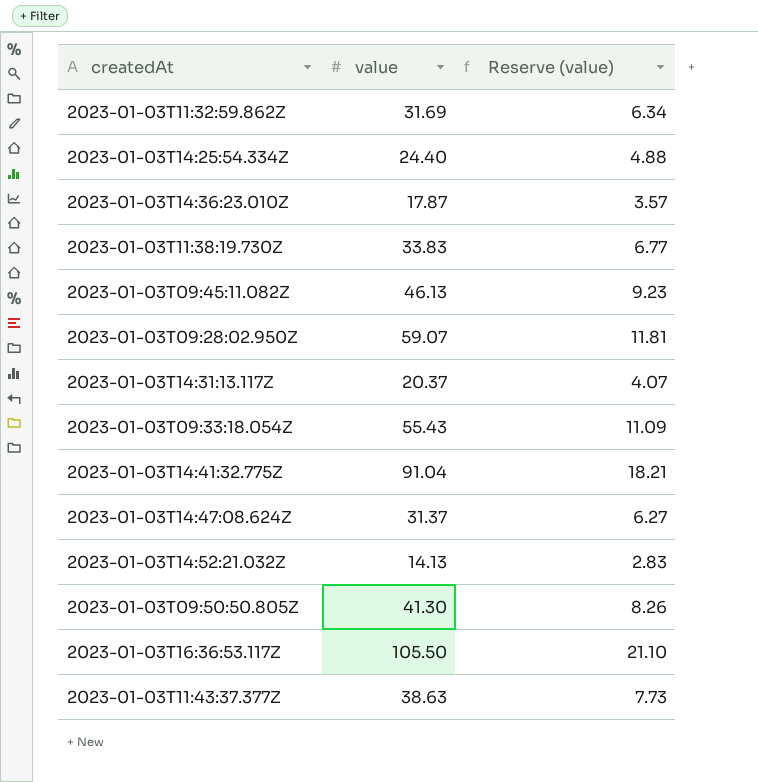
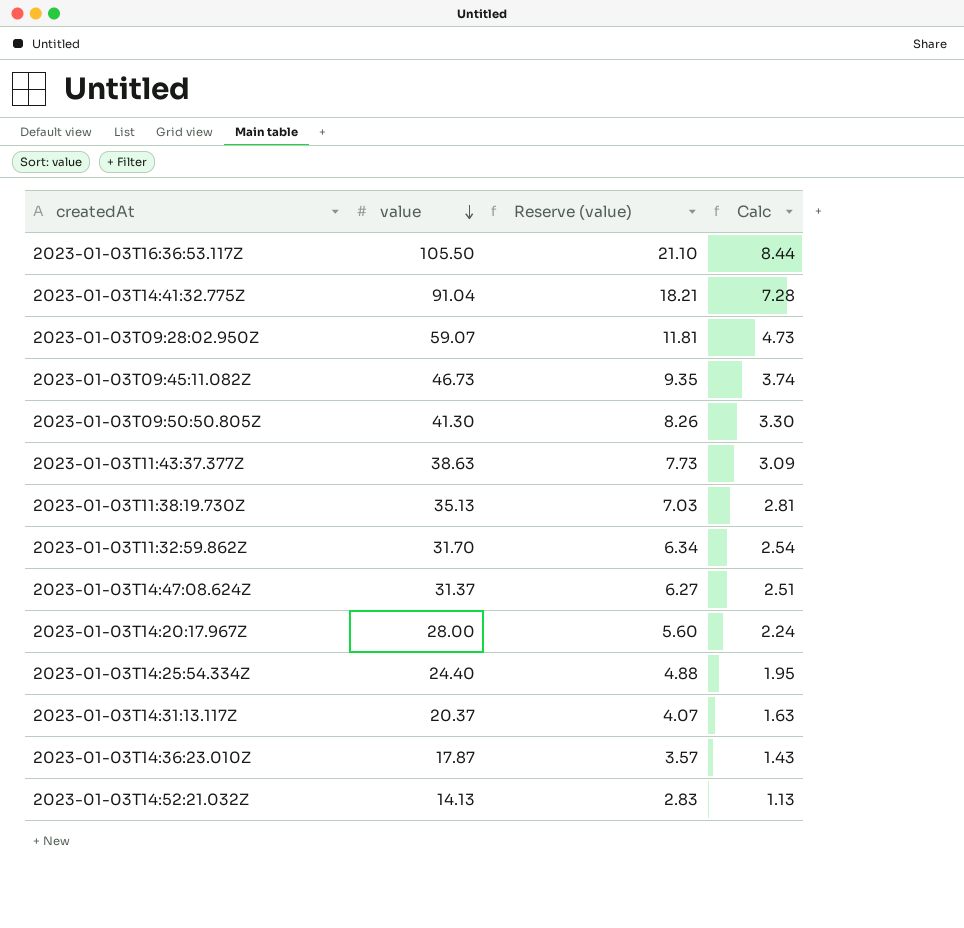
row order: none -> value descending
column Calc | formula: none -> [value] * 0.08
row 2023-01-03T09:33:18.054Z: 55.43 | 11.09 -> none
2023-01-03T09:45:11.082Z | value: 46.13 -> 46.73
2023-01-03T09:45:11.082Z | Reserve (value): 9.23 -> 9.35
2023-01-03T11:38:19.730Z | value: 33.83 -> 35.13
2023-01-03T11:38:19.730Z | Reserve (value): 6.77 -> 7.03
2023-01-03T11:32:59.862Z | value: 31.69 -> 31.70
row 2023-01-03T14:20:17.967Z: none -> 28.00 | 5.60 | 2.24

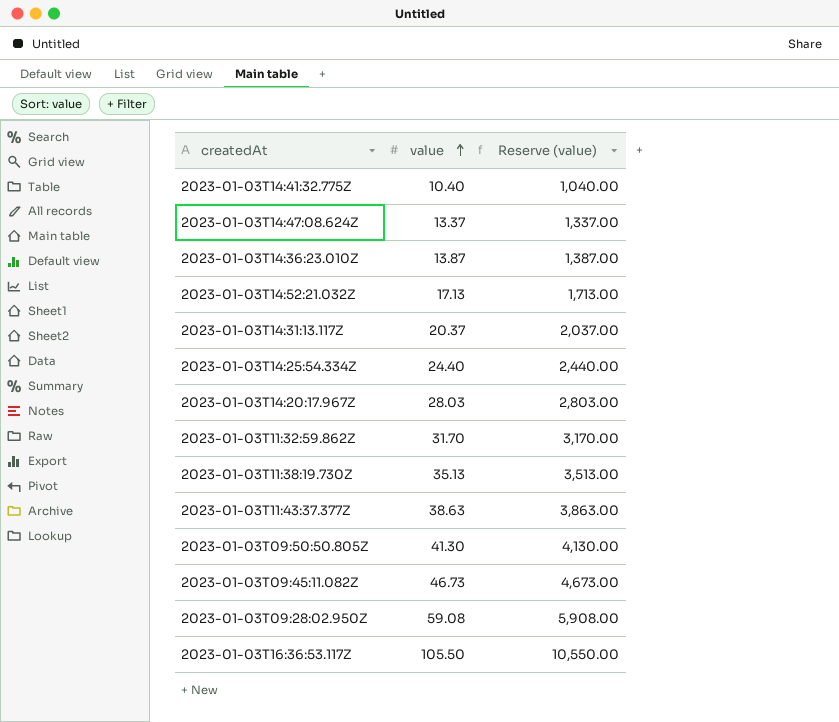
row order: value descending -> value ascending
column Calc | formula: [value] * 0.08 -> none
column Reserve (value) | formula: [value] * 0.2 -> [value] * 100
2023-01-03T14:41:32.775Z | value: 91.04 -> 10.40
2023-01-03T14:47:08.624Z | value: 31.37 -> 13.37
2023-01-03T14:36:23.010Z | value: 17.87 -> 13.87
2023-01-03T14:52:21.032Z | value: 14.13 -> 17.13
2023-01-03T14:20:17.967Z | value: 28.00 -> 28.03
2023-01-03T09:28:02.950Z | value: 59.07 -> 59.08

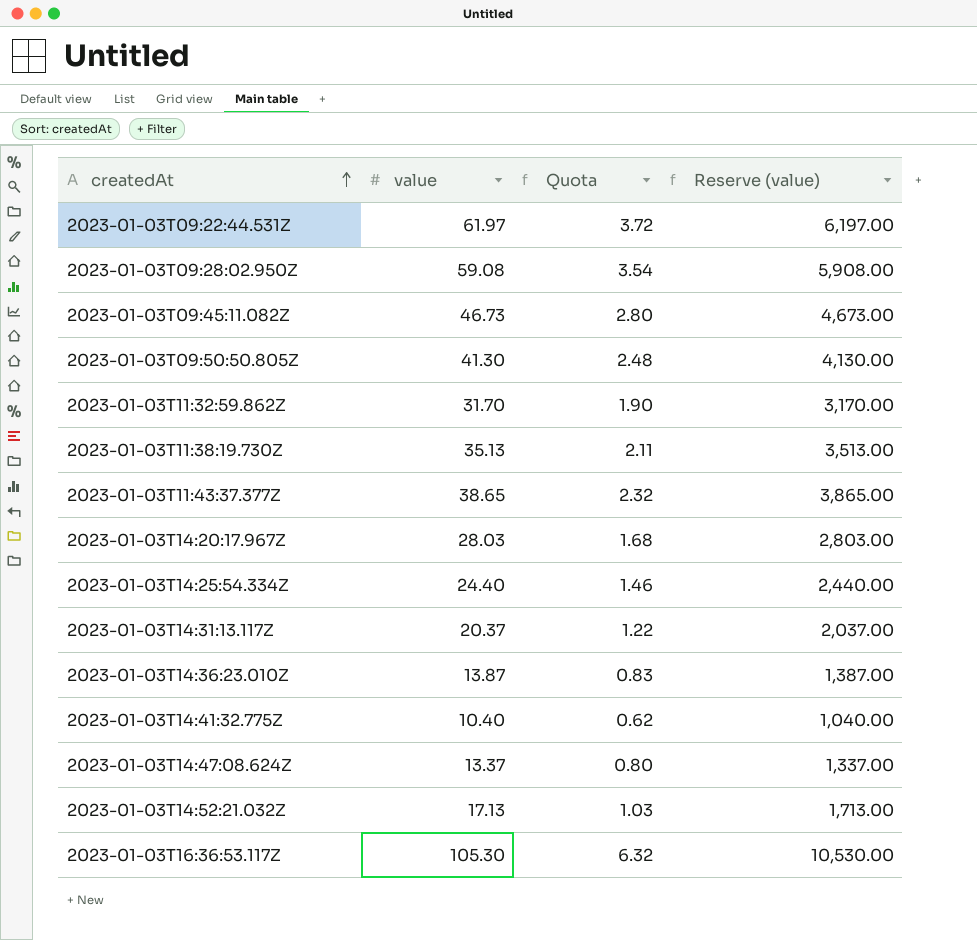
row order: value ascending -> createdAt ascending
column Quota | formula: none -> [value] * 0.06
row 2023-01-03T09:22:44.531Z: none -> 61.97 | 3.72 | 6,197.00
2023-01-03T11:43:37.377Z | value: 38.63 -> 38.65
2023-01-03T11:43:37.377Z | Reserve (value): 3,863.00 -> 3,865.00
2023-01-03T16:36:53.117Z | value: 105.50 -> 105.30
2023-01-03T16:36:53.117Z | Reserve (value): 10,550.00 -> 10,530.00

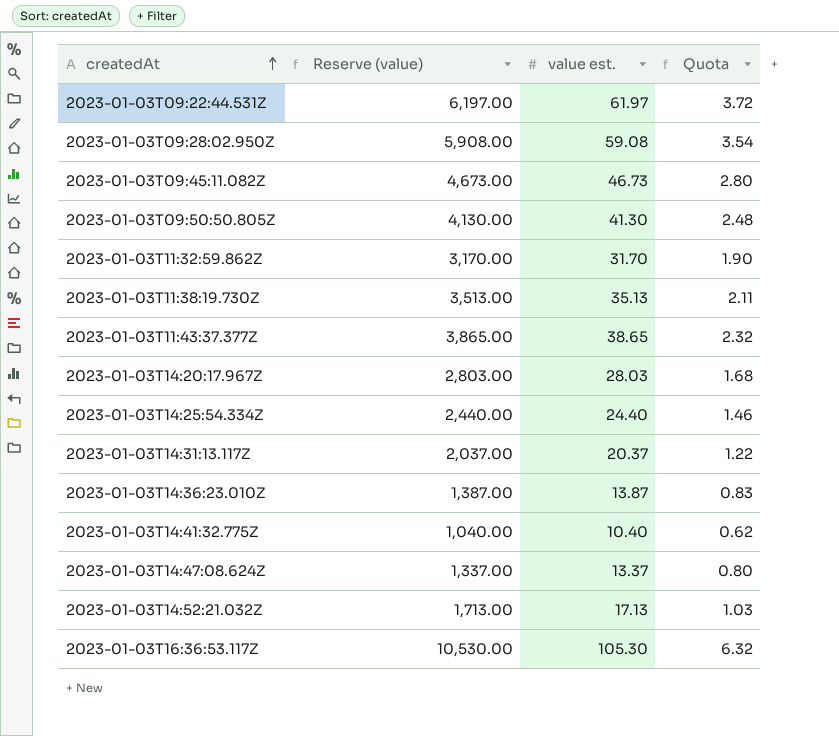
column Reserve (value) | position: 4 -> 2
column name: value -> value est.

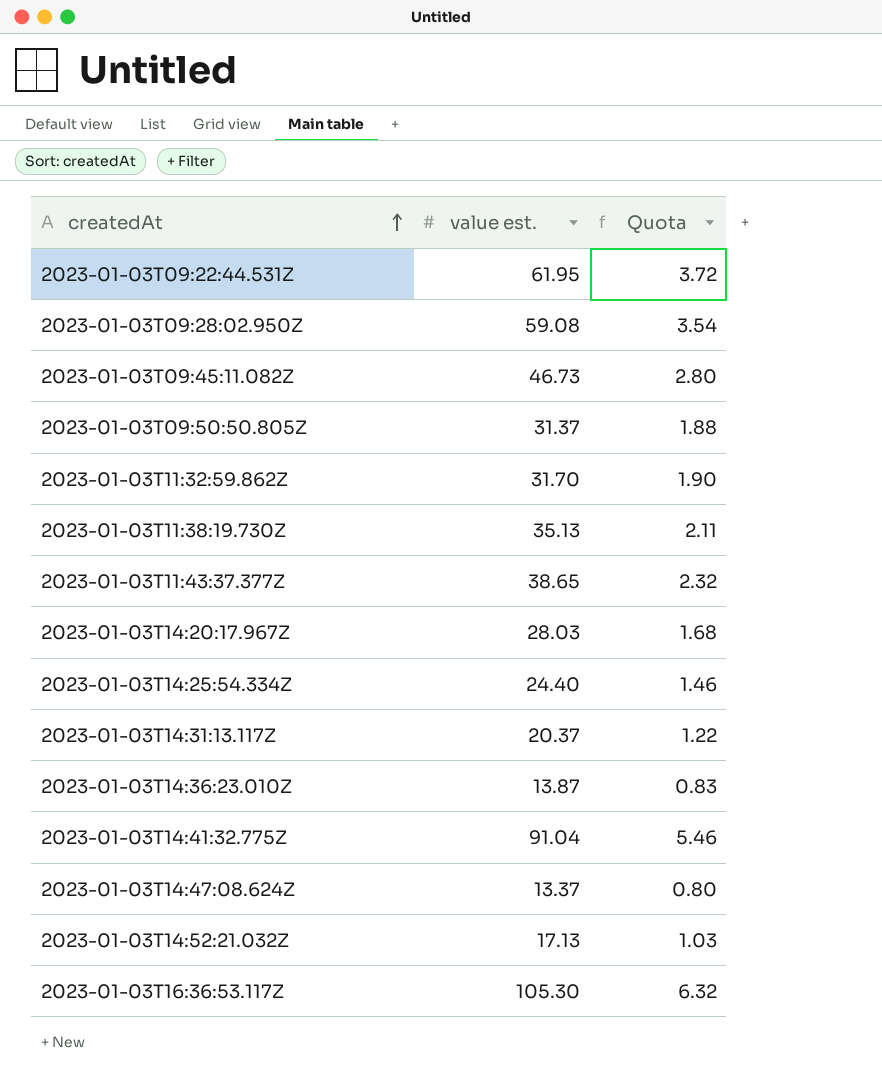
column Reserve (value) | formula: [value est.] * 100 -> none
2023-01-03T09:22:44.531Z | value est.: 61.97 -> 61.95
2023-01-03T09:50:50.805Z | value est.: 41.30 -> 31.37
2023-01-03T09:50:50.805Z | Quota: 2.48 -> 1.88
2023-01-03T14:41:32.775Z | value est.: 10.40 -> 91.04
2023-01-03T14:41:32.775Z | Quota: 0.62 -> 5.46

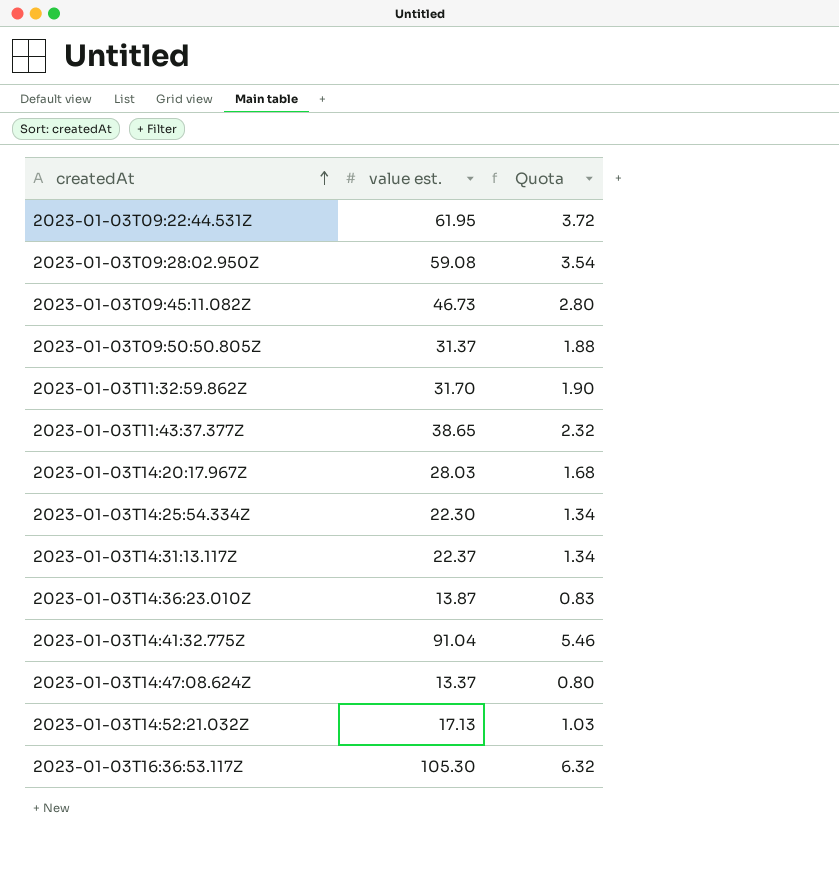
row 2023-01-03T11:38:19.730Z: 35.13 | 2.11 -> none
2023-01-03T14:25:54.334Z | value est.: 24.40 -> 22.30
2023-01-03T14:25:54.334Z | Quota: 1.46 -> 1.34
2023-01-03T14:31:13.117Z | value est.: 20.37 -> 22.37
2023-01-03T14:31:13.117Z | Quota: 1.22 -> 1.34

